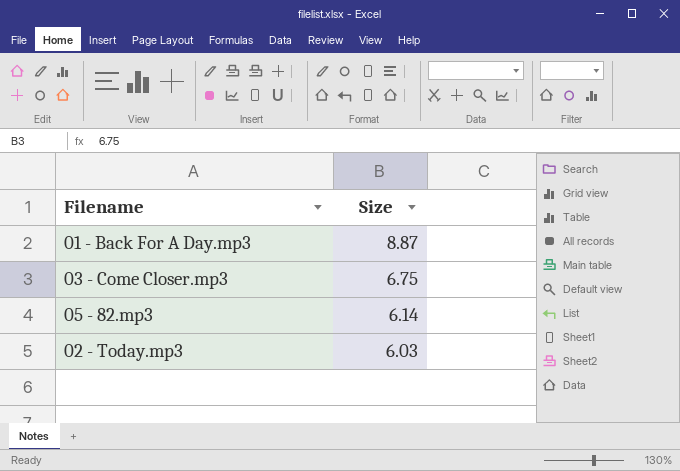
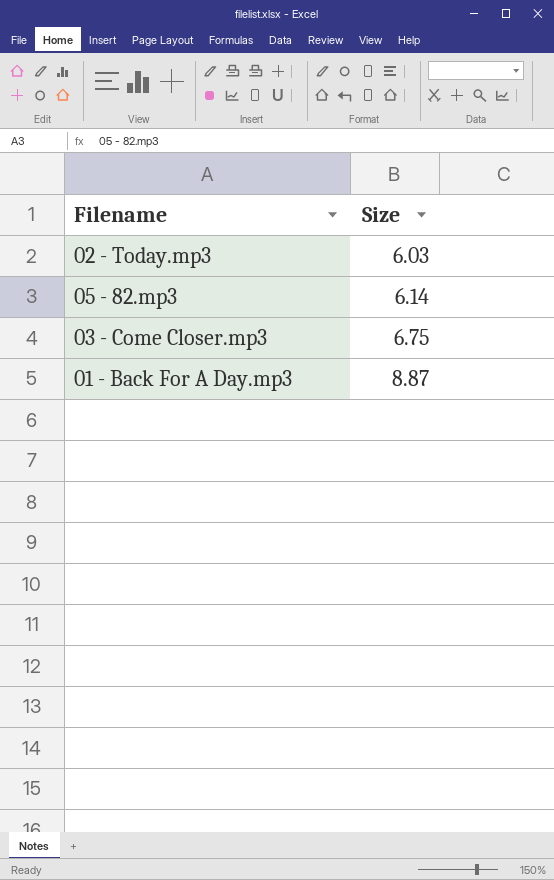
row order: Size descending -> Size ascending

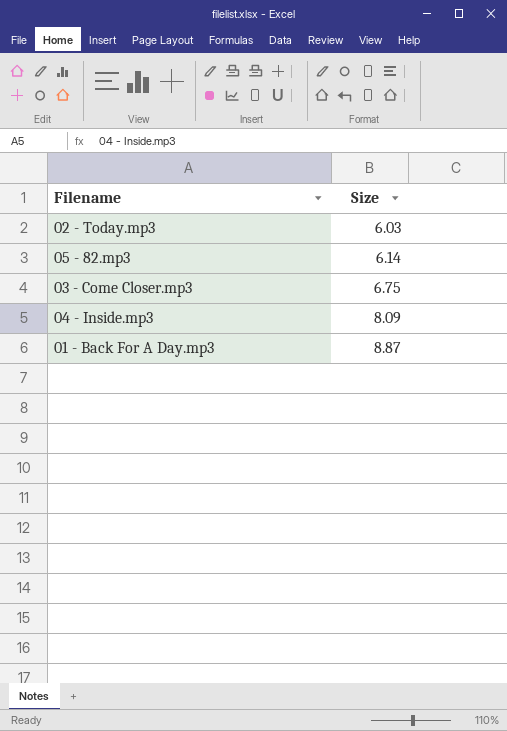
row 04 - Inside.mp3: none -> 8.09

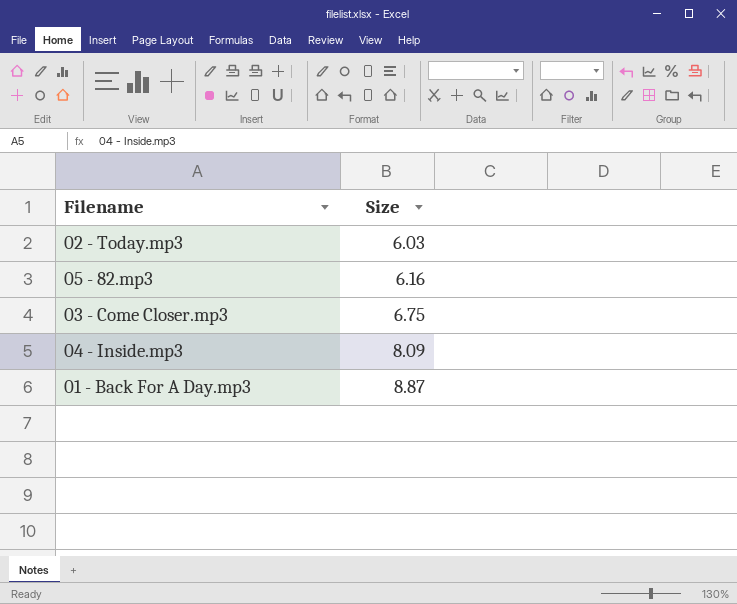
05 - 82.mp3 | Size: 6.14 -> 6.16

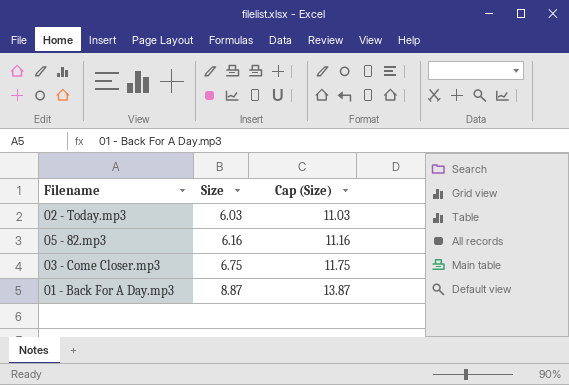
column Cap (Size) | formula: none -> [Size] + 5
row 04 - Inside.mp3: 8.09 -> none

